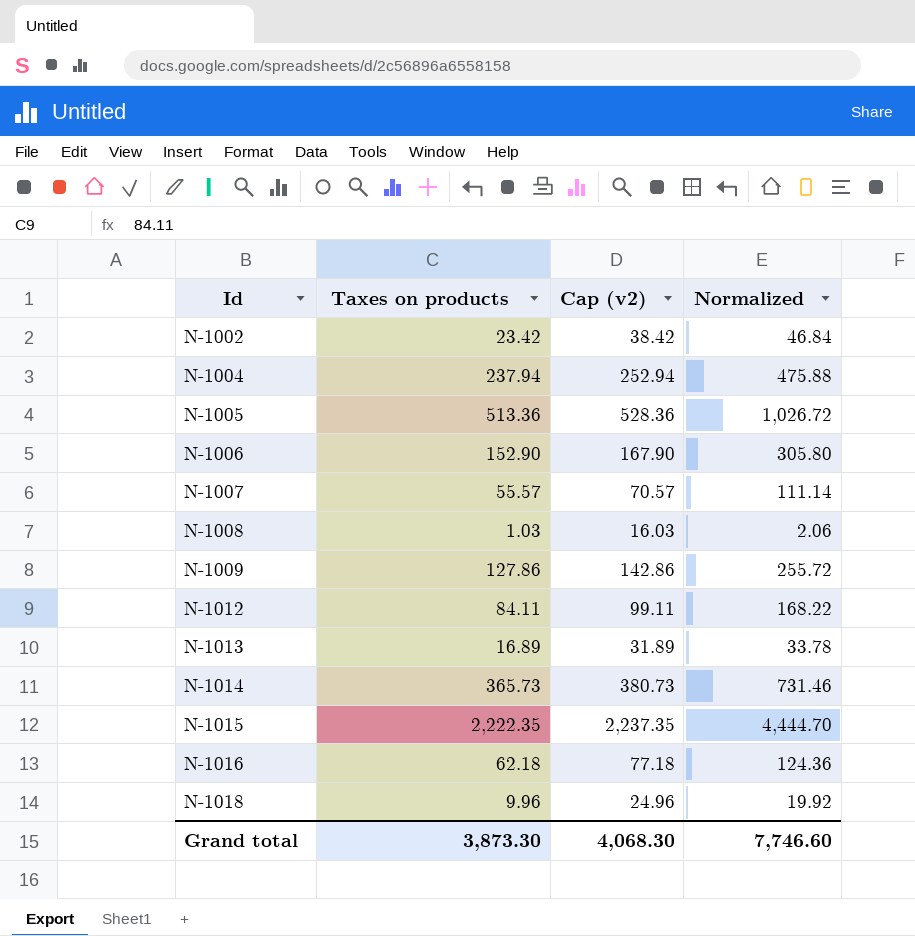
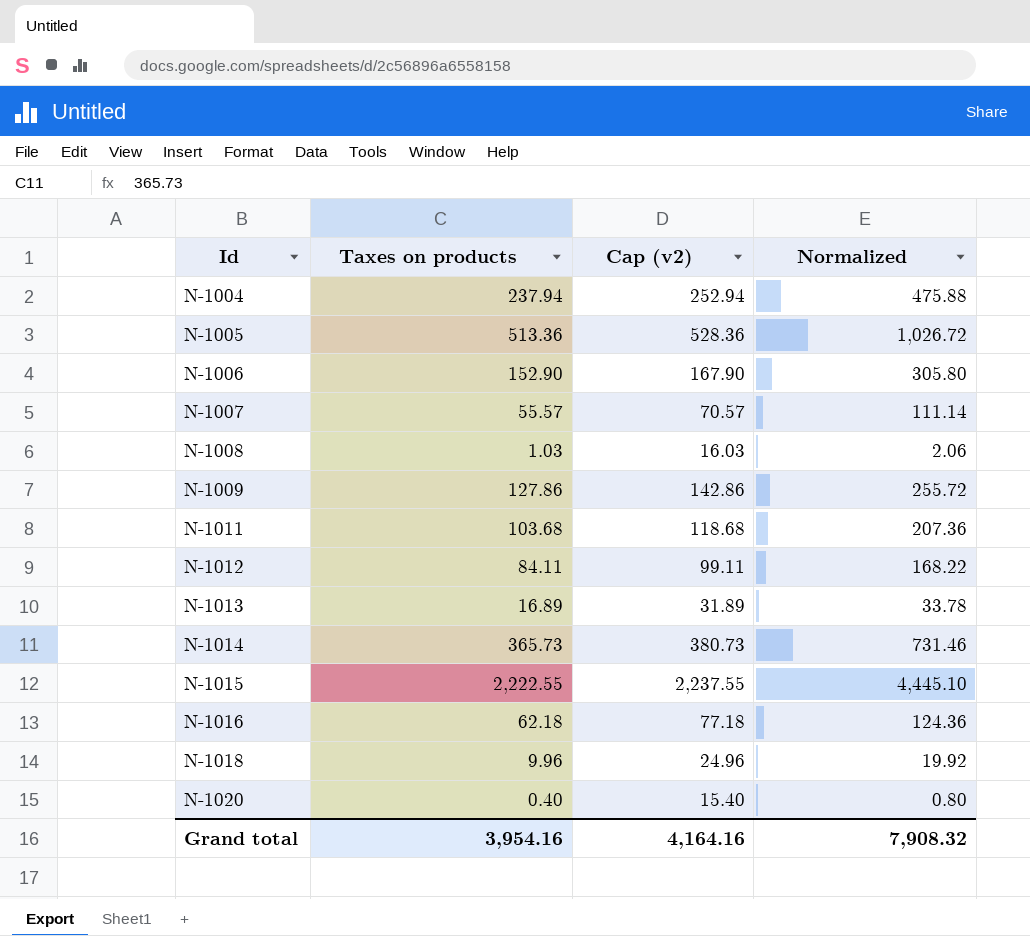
row N-1002: 23.42 | 38.42 | 46.84 -> none
row N-1011: none -> 103.68 | 118.68 | 207.36
N-1015 | Taxes on products: 2,222.35 -> 2,222.55
N-1015 | Cap (v2): 2,237.35 -> 2,237.55
N-1015 | Normalized: 4,444.70 -> 4,445.10
row N-1020: none -> 0.40 | 15.40 | 0.80
Grand total | Taxes on products: 3,873.30 -> 3,954.16
Grand total | Cap (v2): 4,068.30 -> 4,164.16
Grand total | Normalized: 7,746.60 -> 7,908.32

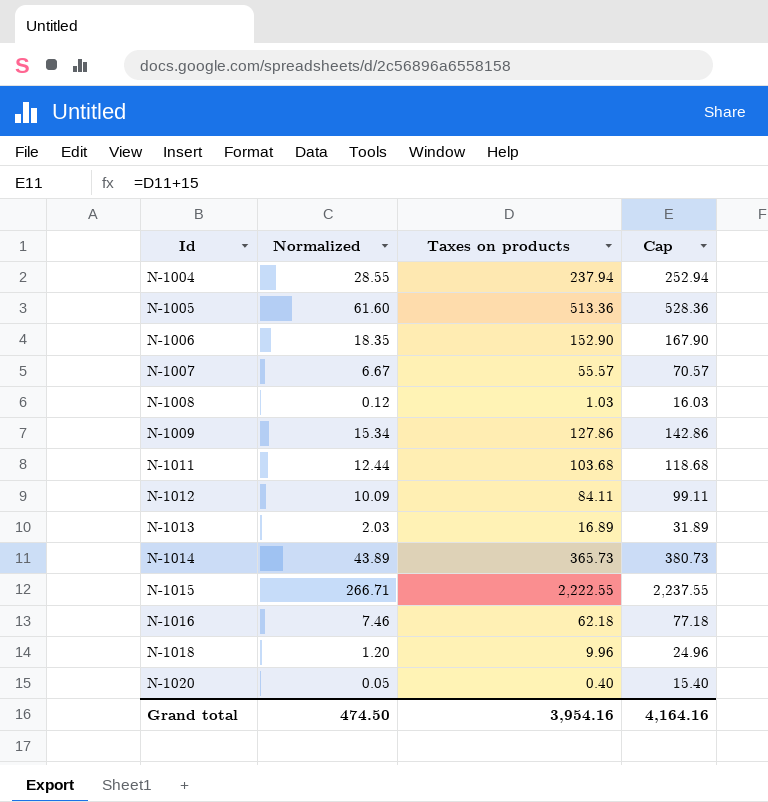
column Normalized | formula: [Taxes on products] * 2 -> [Taxes on products] * 0.12
column Normalized | position: 4 -> 2
column name: Cap (v2) -> Cap
Grand total | Normalized: 7,908.32 -> 474.50

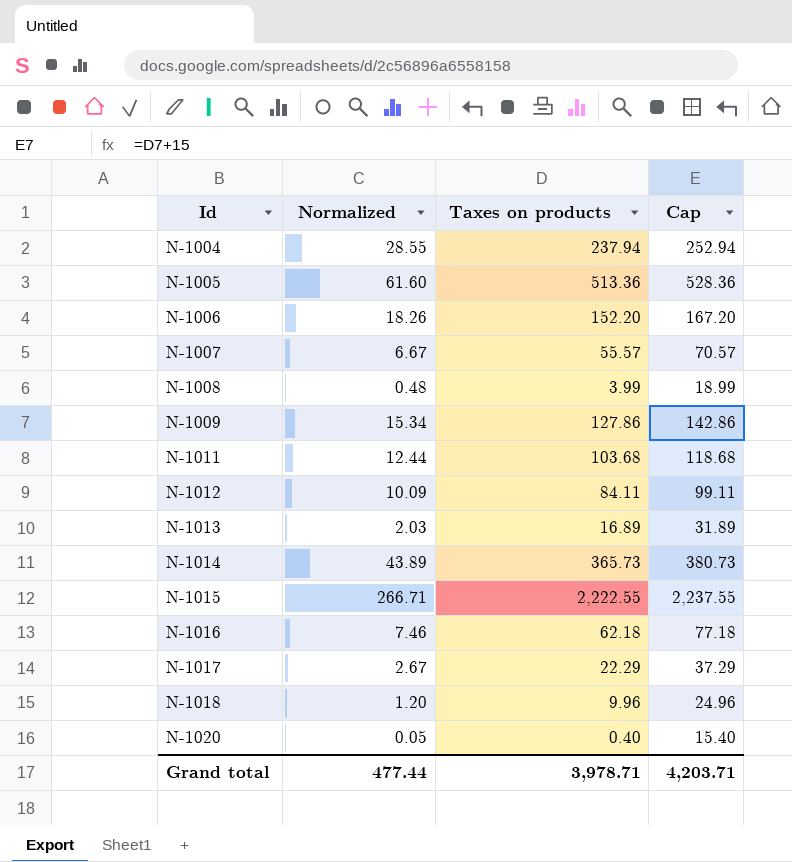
N-1006 | Normalized: 18.35 -> 18.26
N-1006 | Taxes on products: 152.90 -> 152.20
N-1006 | Cap: 167.90 -> 167.20
N-1008 | Normalized: 0.12 -> 0.48
N-1008 | Taxes on products: 1.03 -> 3.99
N-1008 | Cap: 16.03 -> 18.99
row N-1017: none -> 2.67 | 22.29 | 37.29
Grand total | Normalized: 474.50 -> 477.44
Grand total | Taxes on products: 3,954.16 -> 3,978.71
Grand total | Cap: 4,164.16 -> 4,203.71

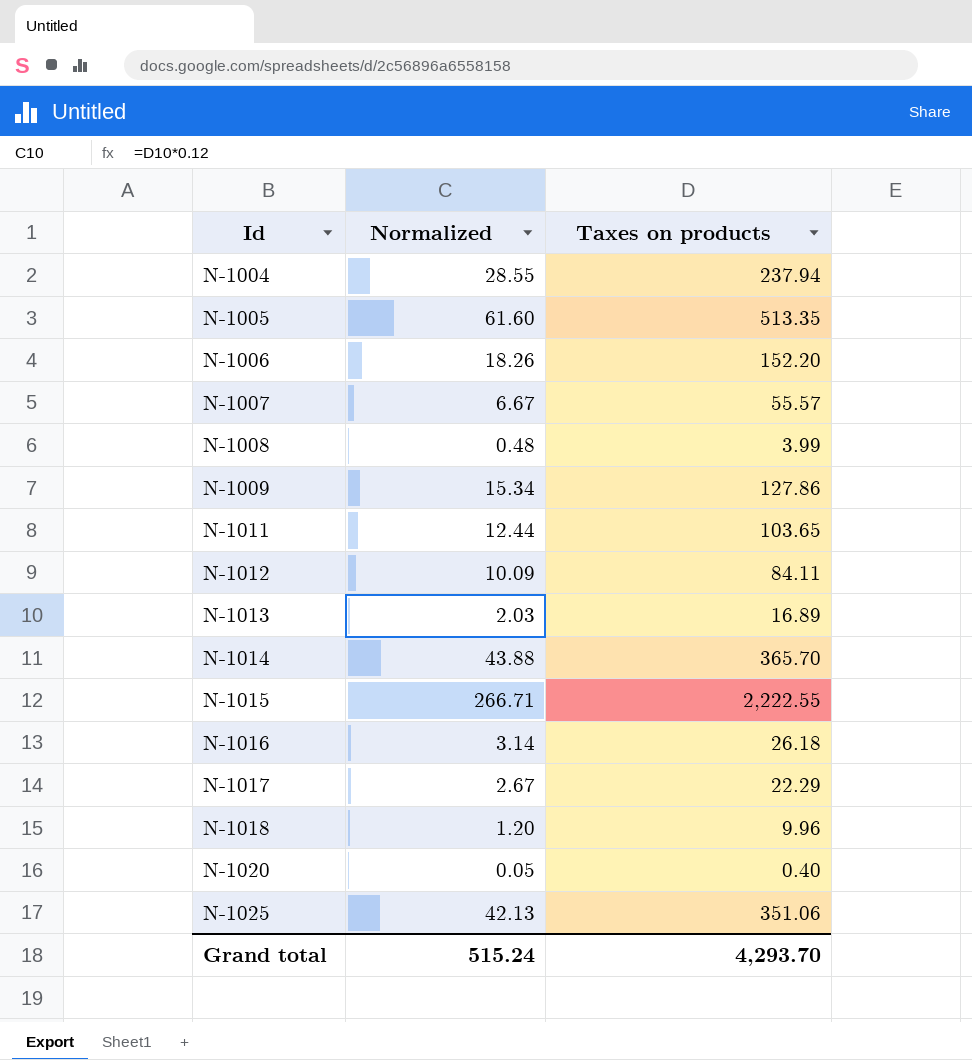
column Cap | formula: [Taxes on products] + 15 -> none
N-1005 | Taxes on products: 513.36 -> 513.35
N-1011 | Taxes on products: 103.68 -> 103.65
N-1014 | Normalized: 43.89 -> 43.88
N-1014 | Taxes on products: 365.73 -> 365.70
N-1016 | Normalized: 7.46 -> 3.14
N-1016 | Taxes on products: 62.18 -> 26.18
row N-1025: none -> 42.13 | 351.06
Grand total | Normalized: 477.44 -> 515.24
Grand total | Taxes on products: 3,978.71 -> 4,293.70

